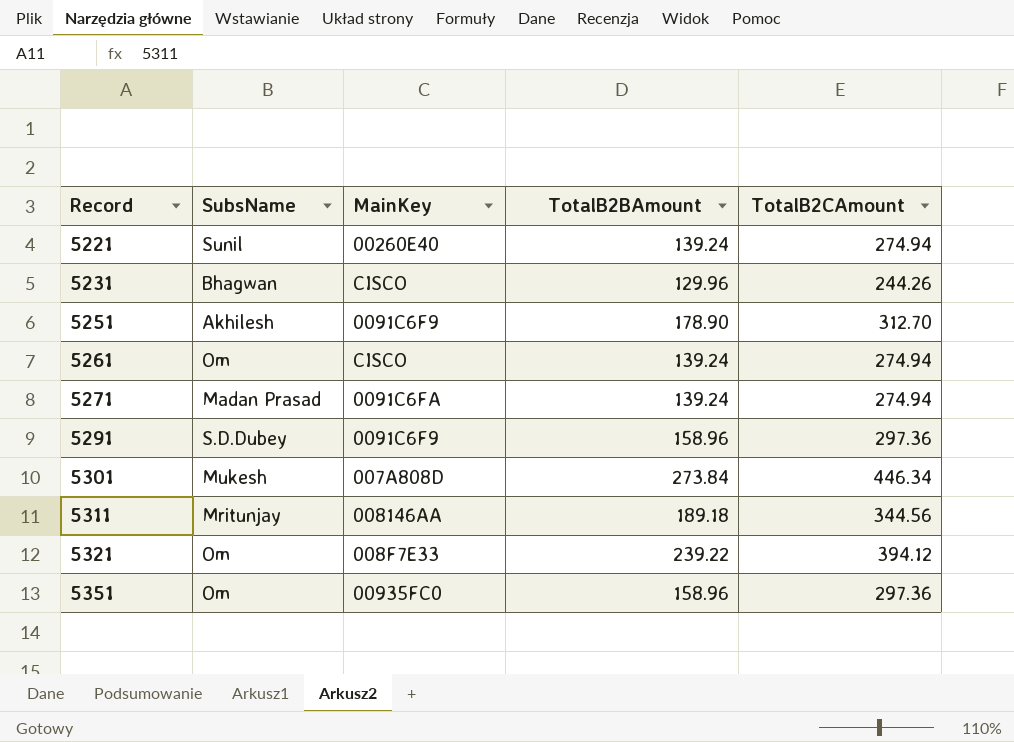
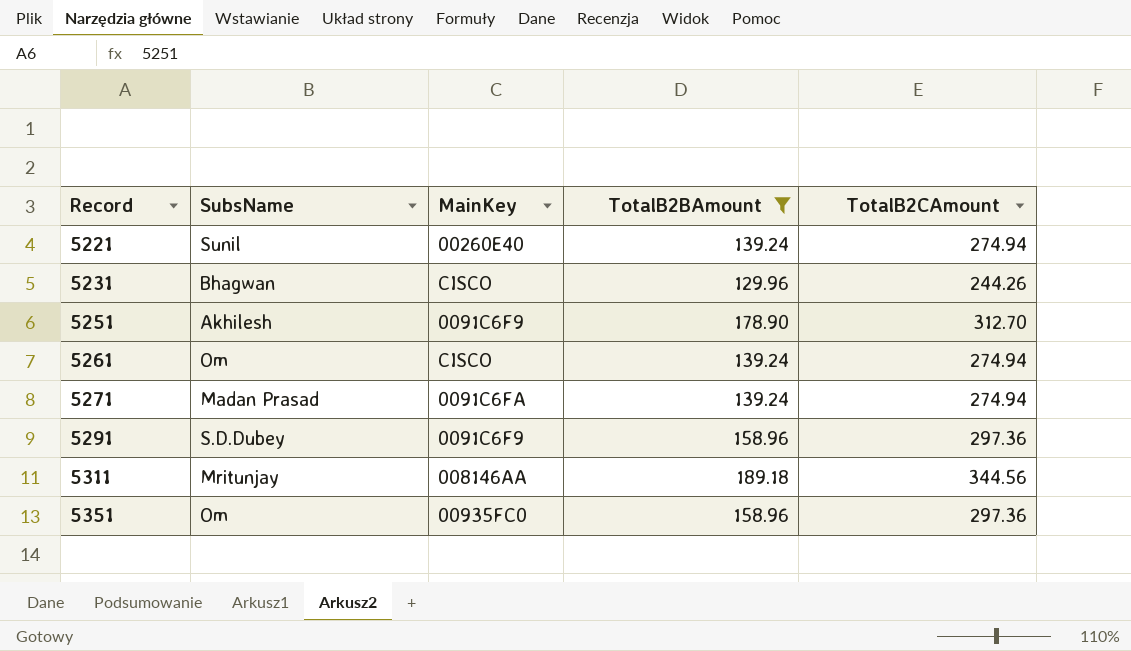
filter: none -> TotalB2BAmount <= 189.18

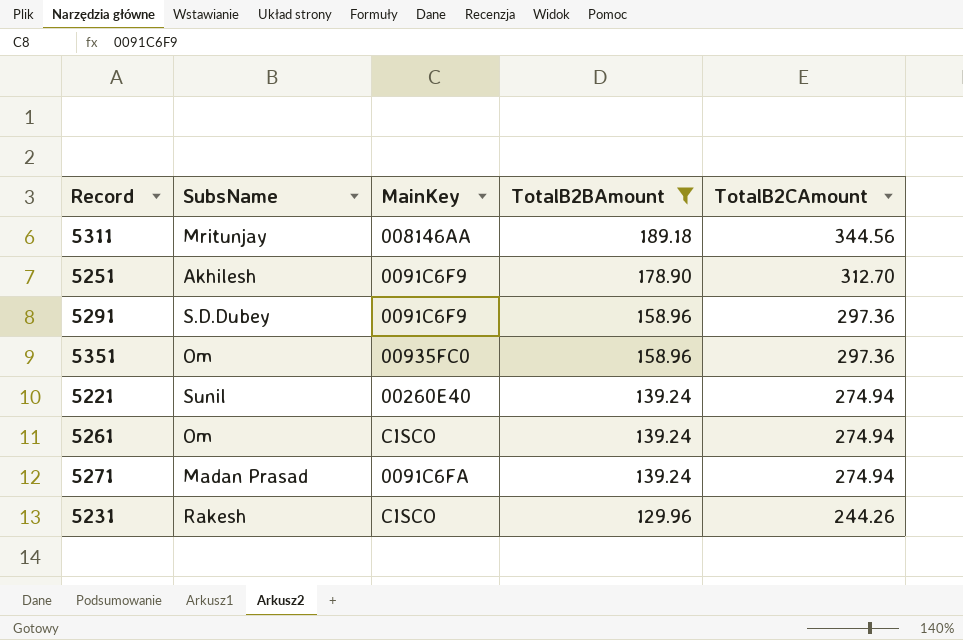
row order: Record ascending -> TotalB2BAmount descending
5231 | SubsName: Bhagwan -> Rakesh

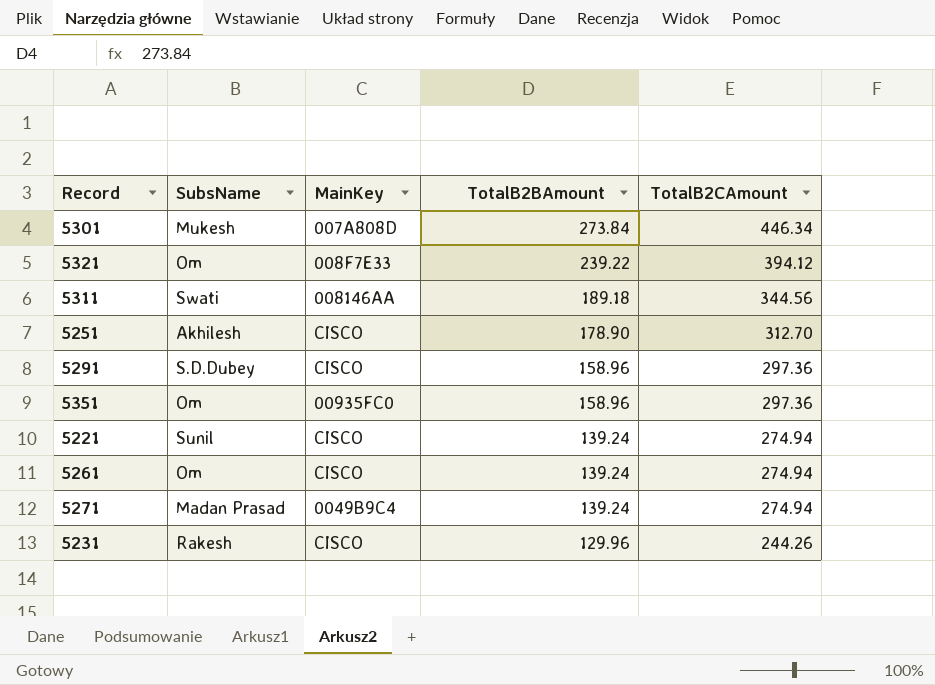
filter: TotalB2BAmount <= 189.18 -> none
5311 | SubsName: Mritunjay -> Swati
5251 | MainKey: 0091C6F9 -> CISCO
5291 | MainKey: 0091C6F9 -> CISCO
5221 | MainKey: 00260E40 -> CISCO
5271 | MainKey: 0091C6FA -> 0049B9C4

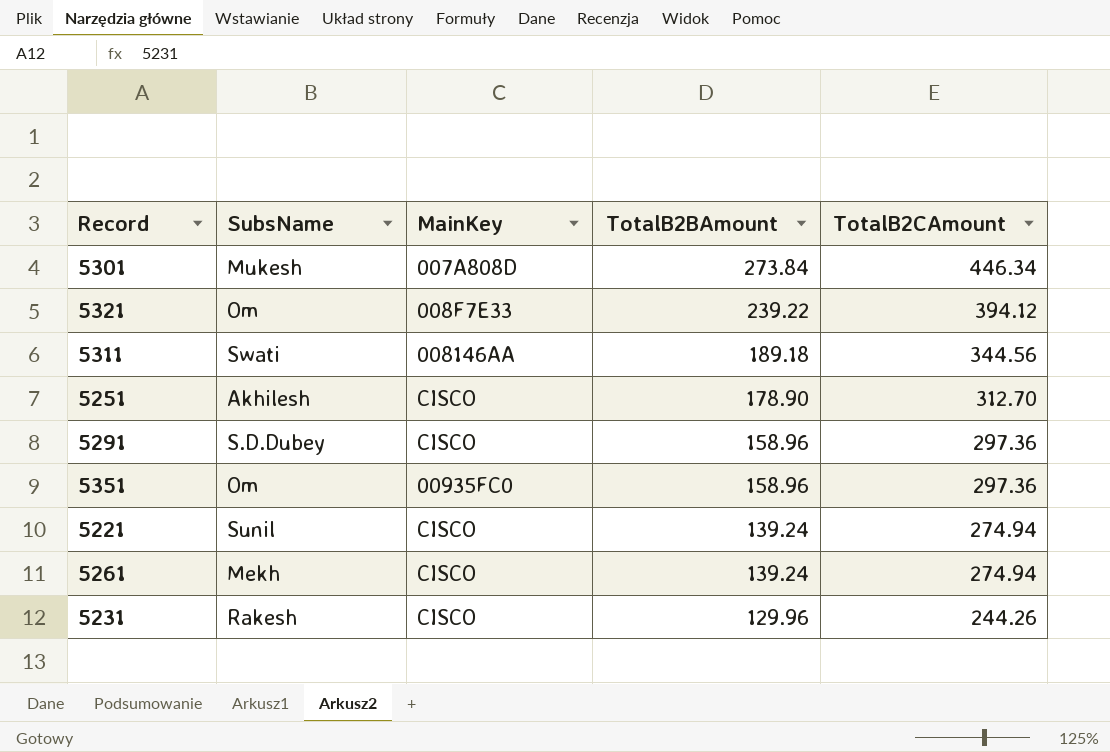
row 5271: Madan Prasad | 0049B9C4 | 139.24 | 274.94 -> none
5261 | SubsName: Om -> Mekh

